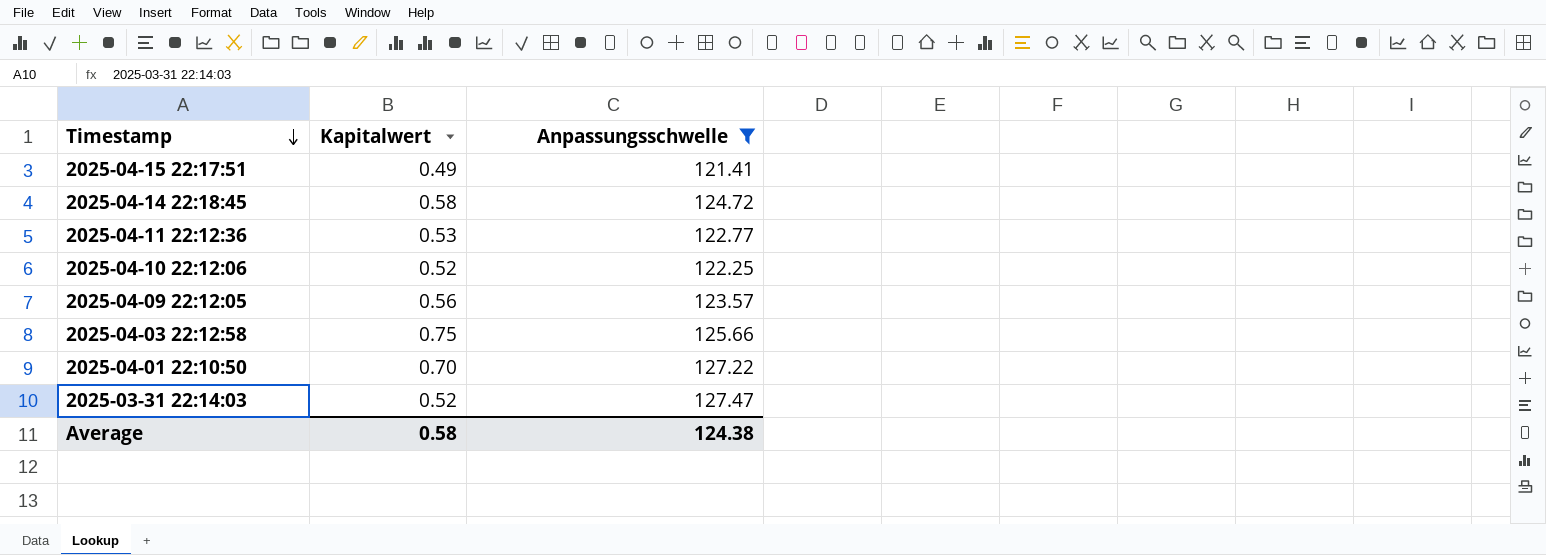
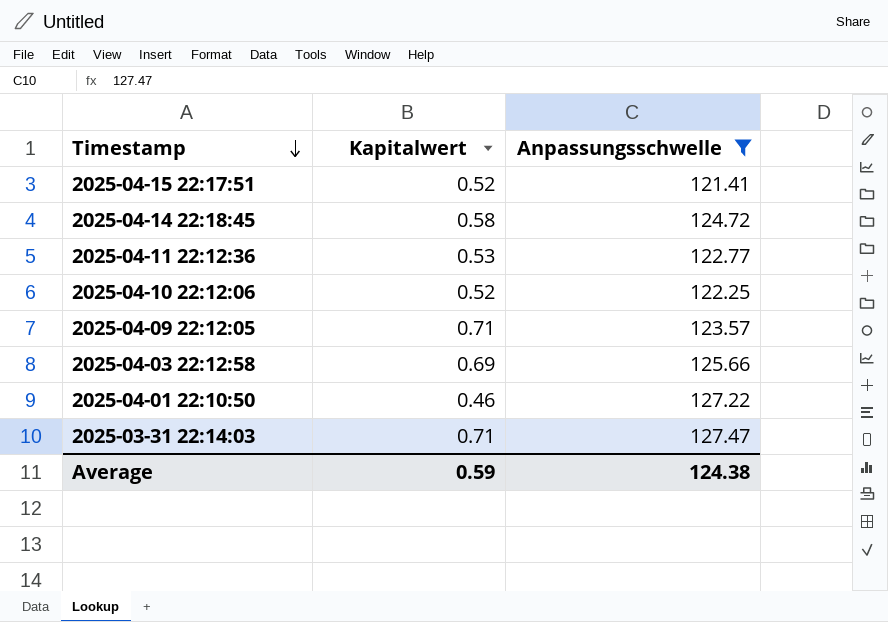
2025-04-15 22:17:51 | Kapitalwert: 0.49 -> 0.52
2025-04-09 22:12:05 | Kapitalwert: 0.56 -> 0.71
2025-04-03 22:12:58 | Kapitalwert: 0.75 -> 0.69
2025-04-01 22:10:50 | Kapitalwert: 0.70 -> 0.46
2025-03-31 22:14:03 | Kapitalwert: 0.52 -> 0.71
Average | Kapitalwert: 0.58 -> 0.59

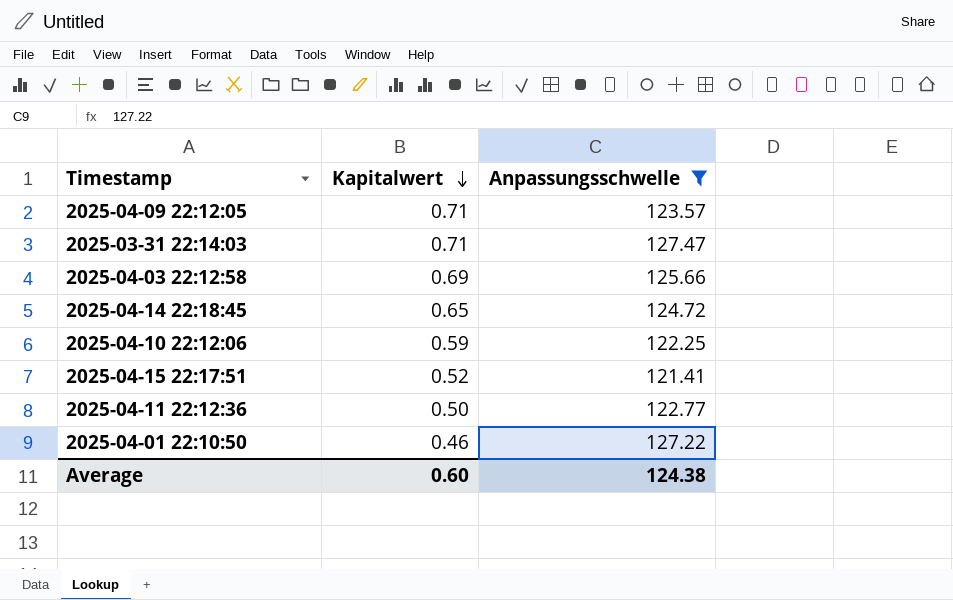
row order: Timestamp descending -> Kapitalwert descending
2025-04-14 22:18:45 | Kapitalwert: 0.58 -> 0.65
2025-04-10 22:12:06 | Kapitalwert: 0.52 -> 0.59
2025-04-11 22:12:36 | Kapitalwert: 0.53 -> 0.50
Average | Kapitalwert: 0.59 -> 0.60

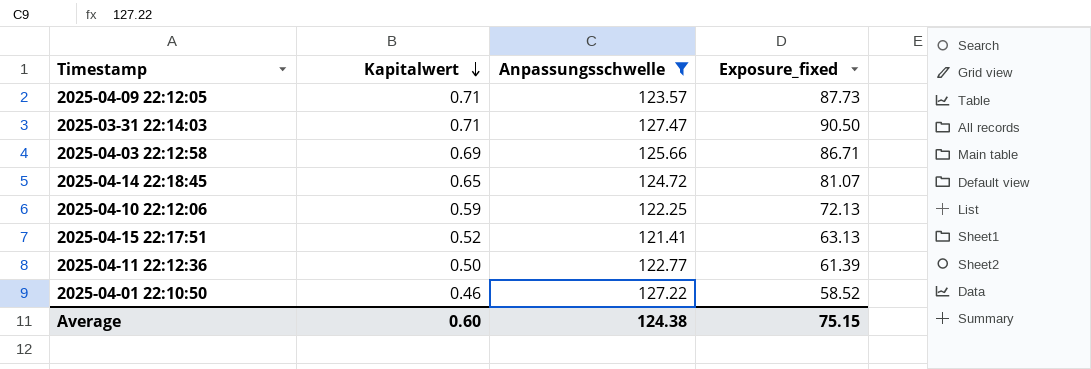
column Exposure_fixed | formula: none -> [Kapitalwert] * [Anpassungsschwelle]

